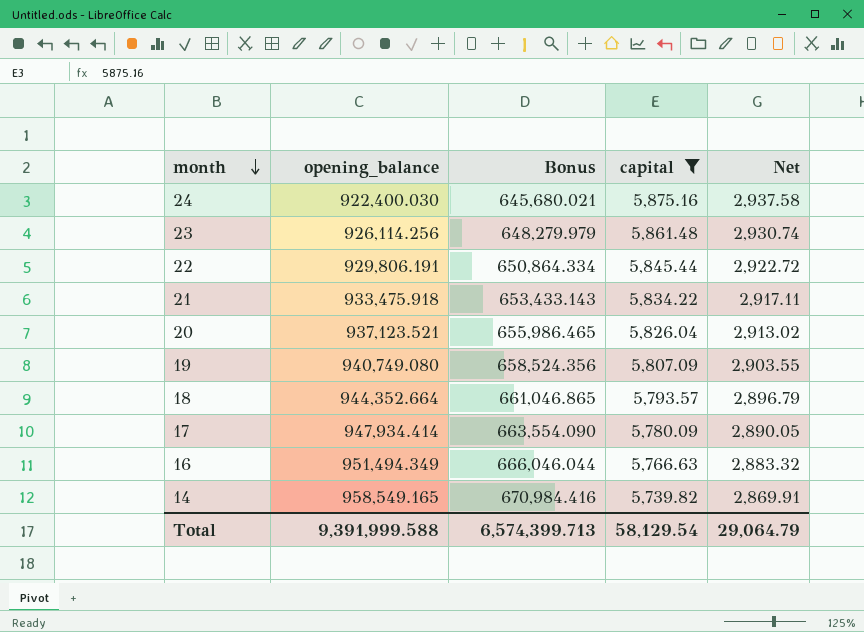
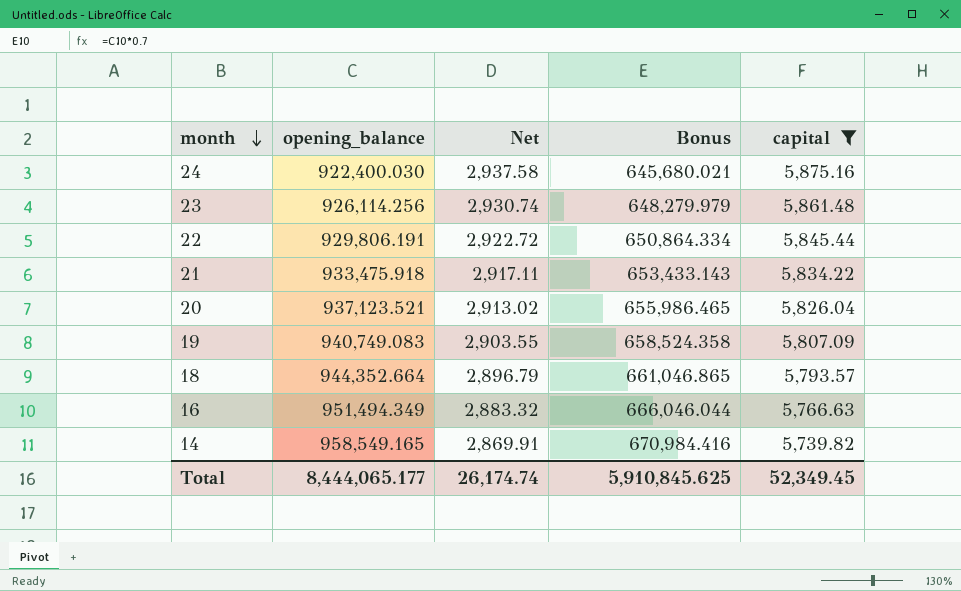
column Net | position: 5 -> 3
row 17: 947,934.414 | 663,554.090 | 5,780.09 | 2,890.05 -> none
19 | opening_balance: 940,749.080 -> 940,749.083
19 | Bonus: 658,524.356 -> 658,524.358
Total | opening_balance: 9,391,999.588 -> 8,444,065.177
Total | Net: 29,064.79 -> 26,174.74
Total | Bonus: 6,574,399.713 -> 5,910,845.625
Total | capital: 58,129.54 -> 52,349.45

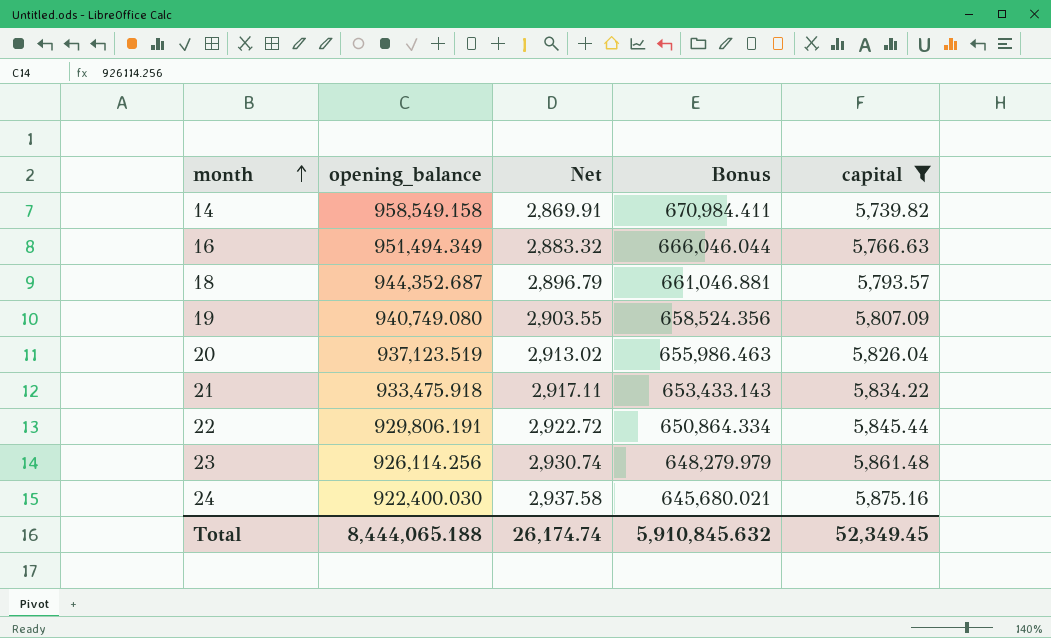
row order: month descending -> month ascending
14 | opening_balance: 958,549.165 -> 958,549.158
14 | Bonus: 670,984.416 -> 670,984.411
18 | opening_balance: 944,352.664 -> 944,352.687
18 | Bonus: 661,046.865 -> 661,046.881
19 | opening_balance: 940,749.083 -> 940,749.080
19 | Bonus: 658,524.358 -> 658,524.356
20 | opening_balance: 937,123.521 -> 937,123.519
20 | Bonus: 655,986.465 -> 655,986.463
Total | opening_balance: 8,444,065.177 -> 8,444,065.188
Total | Bonus: 5,910,845.625 -> 5,910,845.632

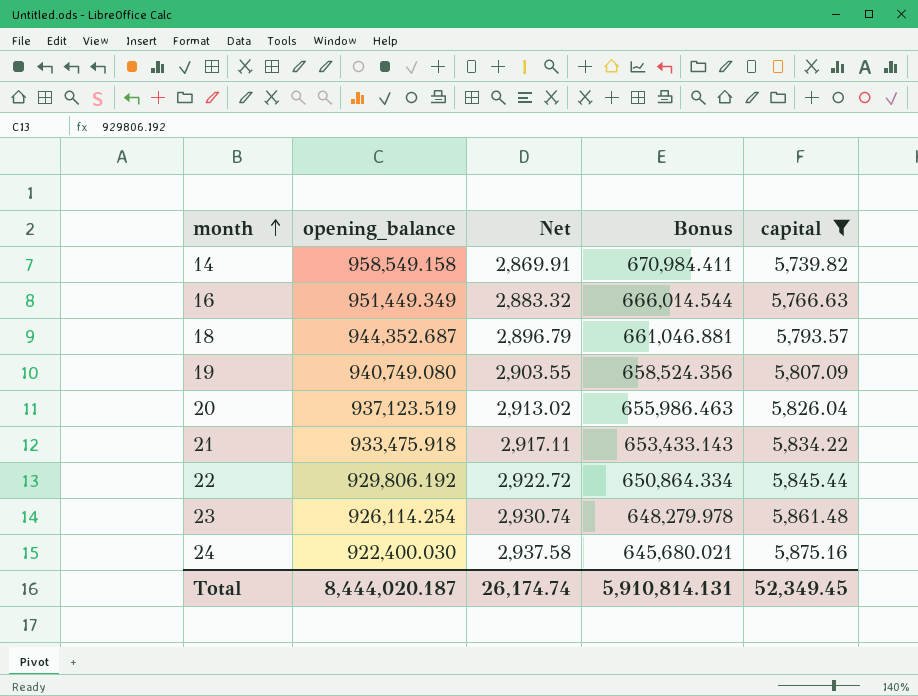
16 | opening_balance: 951,494.349 -> 951,449.349
16 | Bonus: 666,046.044 -> 666,014.544
22 | opening_balance: 929,806.191 -> 929,806.192
23 | opening_balance: 926,114.256 -> 926,114.254
23 | Bonus: 648,279.979 -> 648,279.978
Total | opening_balance: 8,444,065.188 -> 8,444,020.187
Total | Bonus: 5,910,845.632 -> 5,910,814.131

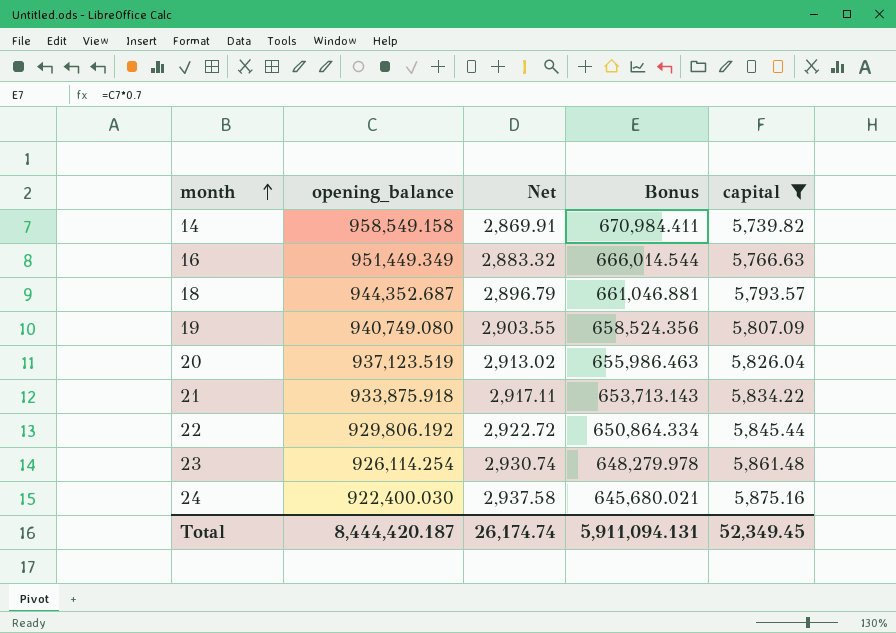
21 | opening_balance: 933,475.918 -> 933,875.918
21 | Bonus: 653,433.143 -> 653,713.143
Total | opening_balance: 8,444,020.187 -> 8,444,420.187
Total | Bonus: 5,910,814.131 -> 5,911,094.131

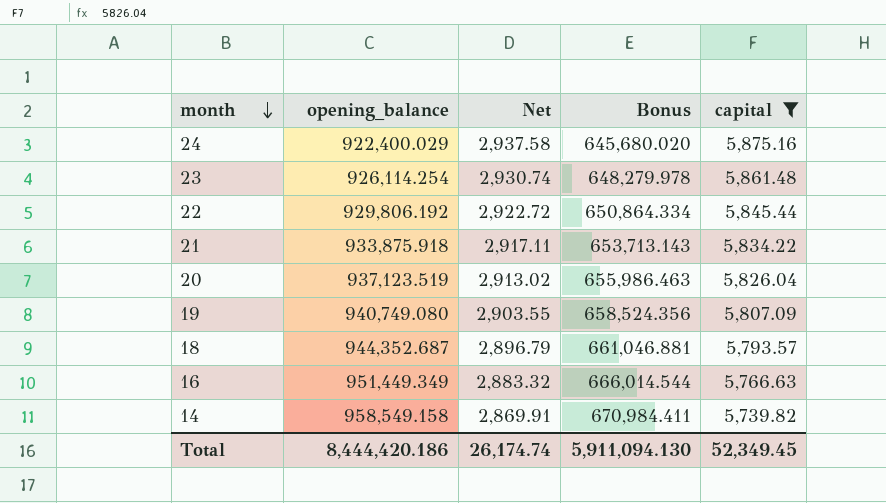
row order: month ascending -> month descending
24 | opening_balance: 922,400.030 -> 922,400.029
24 | Bonus: 645,680.021 -> 645,680.020
Total | opening_balance: 8,444,420.187 -> 8,444,420.186
Total | Bonus: 5,911,094.131 -> 5,911,094.130

